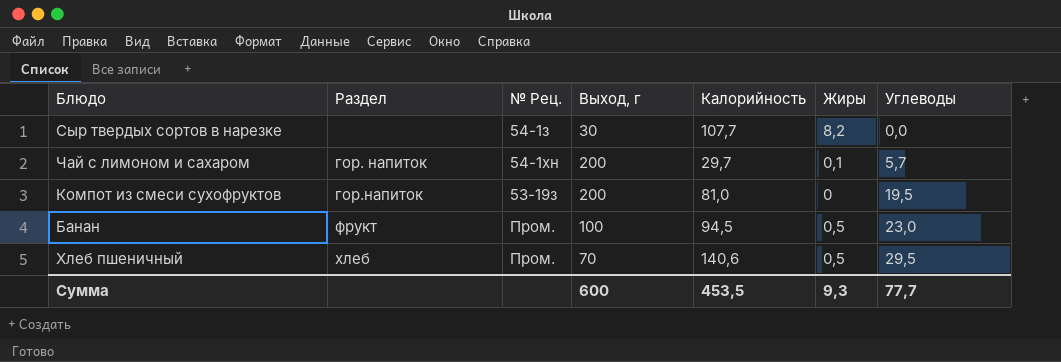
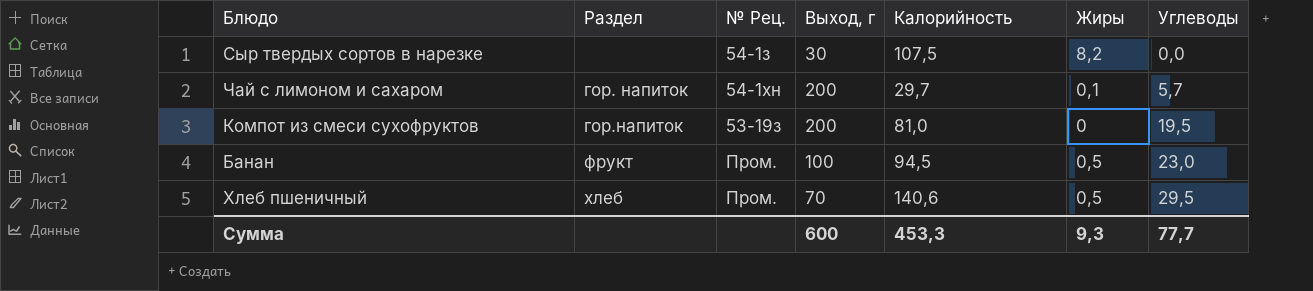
Сыр твердых сортов в нарезке | Калорийность: 107,7 -> 107,5
Сумма | Калорийность: 453,5 -> 453,3

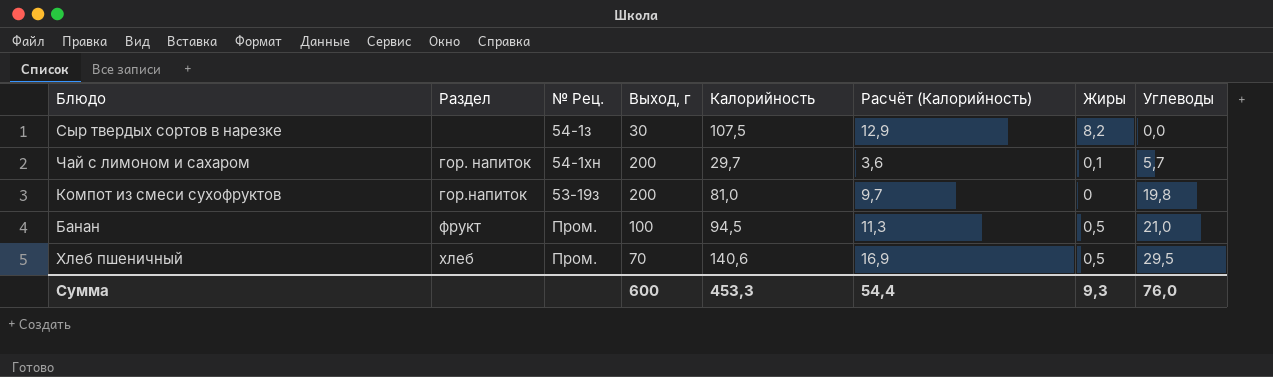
column Расчёт (Калорийность) | formula: none -> [Калорийность] * 0,12
Компот из смеси сухофруктов | Углеводы: 19,5 -> 19,8
Банан | Углеводы: 23,0 -> 21,0
Сумма | Углеводы: 77,7 -> 76,0

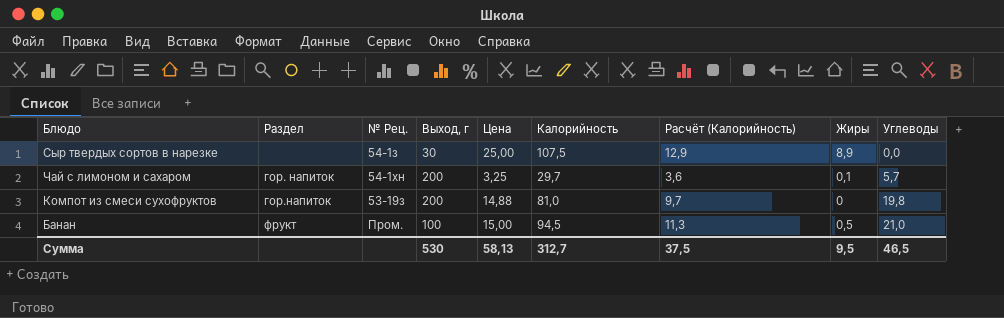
column Цена | position: none -> 5
row Хлеб пшеничный: хлеб | Пром. | 70 | 140,6 | 16,9 | 0,5 | 29,5 -> none
Сыр твердых сортов в нарезке | Жиры: 8,2 -> 8,9
Сумма | Выход, г: 600 -> 530
Сумма | Калорийность: 453,3 -> 312,7
Сумма | Расчёт (Калорийность): 54,4 -> 37,5
Сумма | Жиры: 9,3 -> 9,5
Сумма | Углеводы: 76,0 -> 46,5

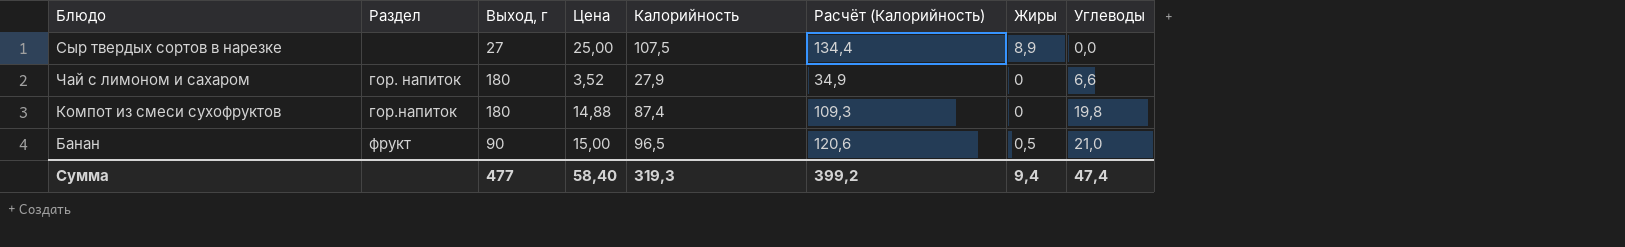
column № Рец. | position: 3 -> none
column Расчёт (Калорийность) | formula: [Калорийность] * 0,12 -> [Калорийность] * 1,25
Сыр твердых сортов в нарезке | Выход, г: 30 -> 27
Чай с лимоном и сахаром | Выход, г: 200 -> 180
Чай с лимоном и сахаром | Цена: 3,25 -> 3,52
Чай с лимоном и сахаром | Калорийность: 29,7 -> 27,9
Чай с лимоном и сахаром | Жиры: 0,1 -> 0
Чай с лимоном и сахаром | Углеводы: 5,7 -> 6,6
Компот из смеси сухофруктов | Выход, г: 200 -> 180
Компот из смеси сухофруктов | Калорийность: 81,0 -> 87,4
Банан | Выход, г: 100 -> 90
Банан | Калорийность: 94,5 -> 96,5
Сумма | Выход, г: 530 -> 477
Сумма | Цена: 58,13 -> 58,40
Сумма | Калорийность: 312,7 -> 319,3
Сумма | Расчёт (Калорийность): 37,5 -> 399,2
Сумма | Жиры: 9,5 -> 9,4
Сумма | Углеводы: 46,5 -> 47,4

